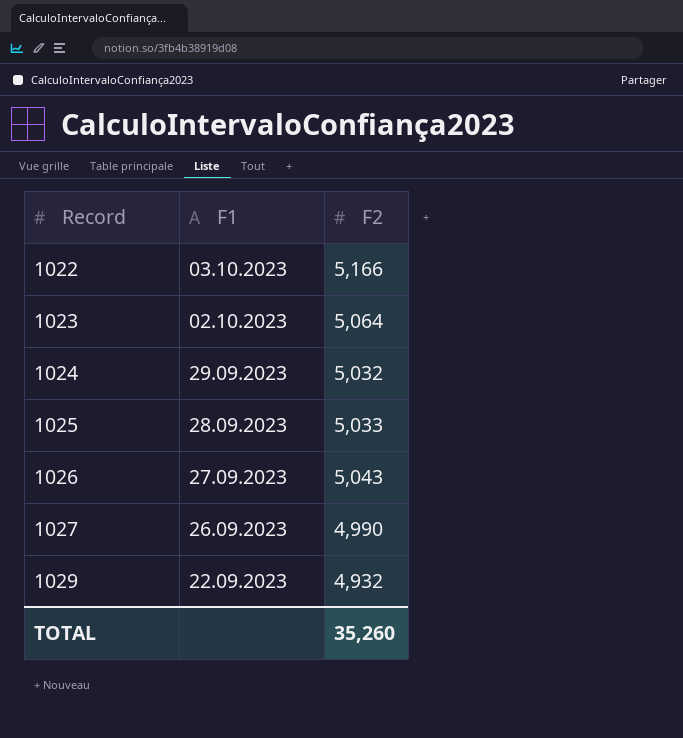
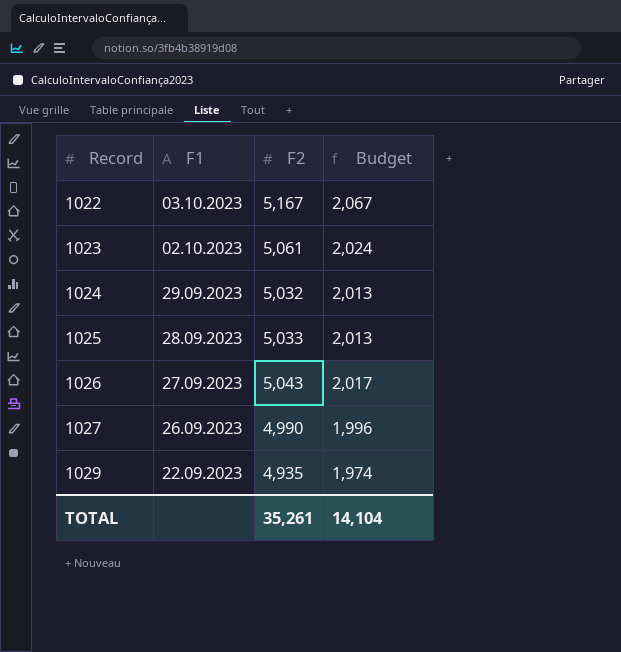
column Budget | formula: none -> [F2] * 0,4
1022 | F2: 5,166 -> 5,167
1023 | F2: 5,064 -> 5,061
1029 | F2: 4,932 -> 4,935
TOTAL | F2: 35,260 -> 35,261

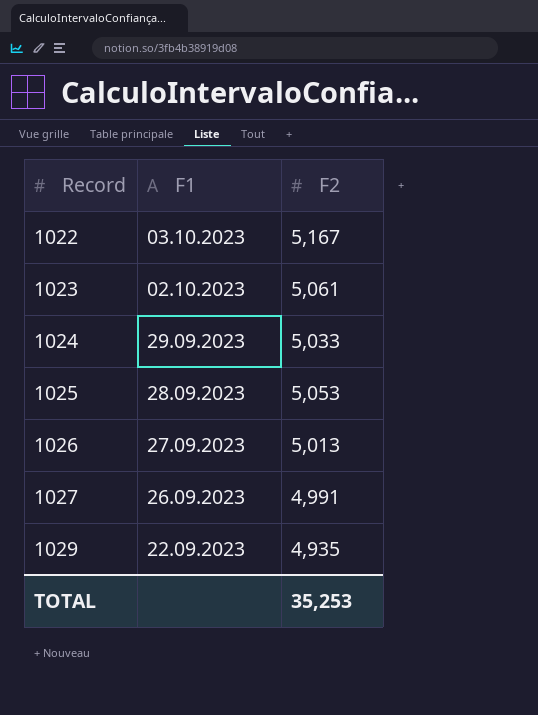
column Budget | formula: [F2] * 0,4 -> none
1024 | F2: 5,032 -> 5,033
1025 | F2: 5,033 -> 5,053
1026 | F2: 5,043 -> 5,013
1027 | F2: 4,990 -> 4,991
TOTAL | F2: 35,261 -> 35,253

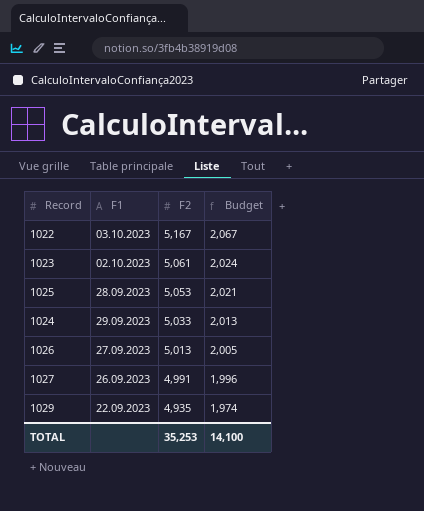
row order: Record ascending -> F2 descending
column Budget | formula: none -> [F2] * 0,4

